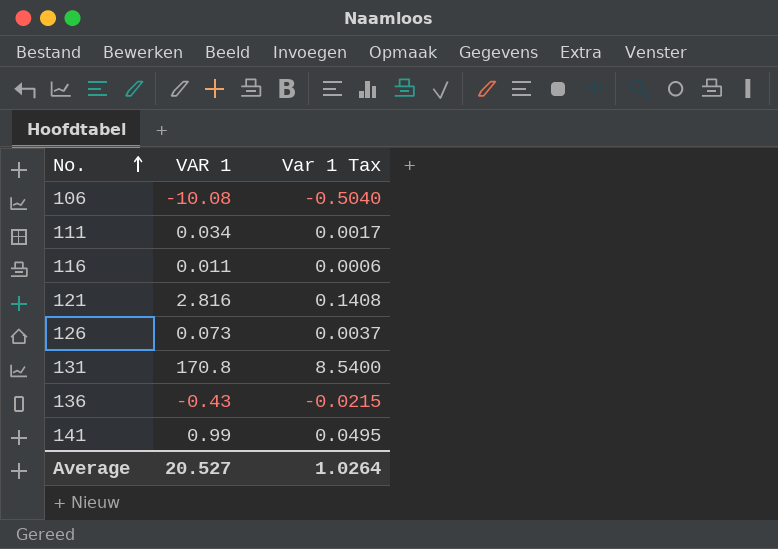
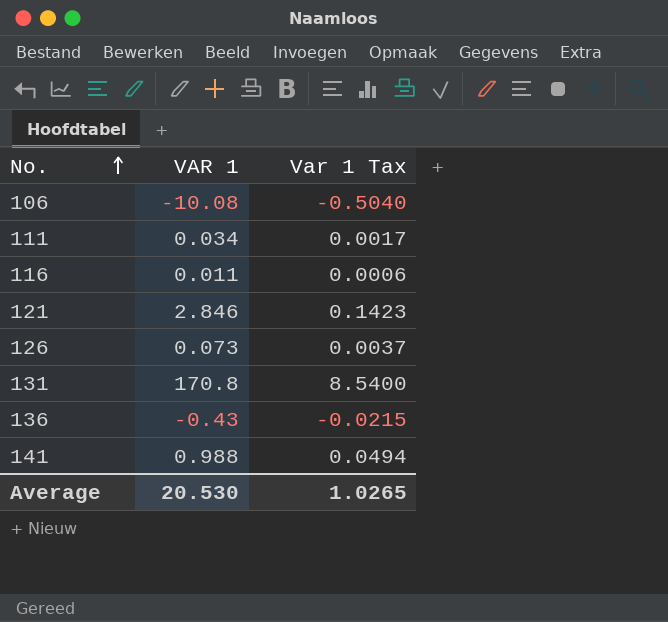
121 | VAR 1: 2.816 -> 2.846
121 | Var 1 Tax: 0.1408 -> 0.1423
141 | VAR 1: 0.99 -> 0.988
141 | Var 1 Tax: 0.0495 -> 0.0494
Average | VAR 1: 20.527 -> 20.530
Average | Var 1 Tax: 1.0264 -> 1.0265

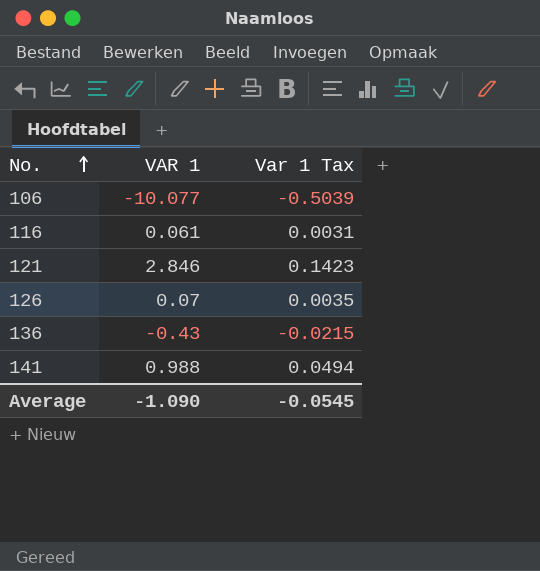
row 111: 0.034 | 0.0017 -> none
row 131: 170.8 | 8.5400 -> none
106 | VAR 1: -10.08 -> -10.077
106 | Var 1 Tax: -0.5040 -> -0.5039
116 | VAR 1: 0.011 -> 0.061
116 | Var 1 Tax: 0.0006 -> 0.0031
126 | VAR 1: 0.073 -> 0.07
126 | Var 1 Tax: 0.0037 -> 0.0035
Average | VAR 1: 20.530 -> -1.090
Average | Var 1 Tax: 1.0265 -> -0.0545

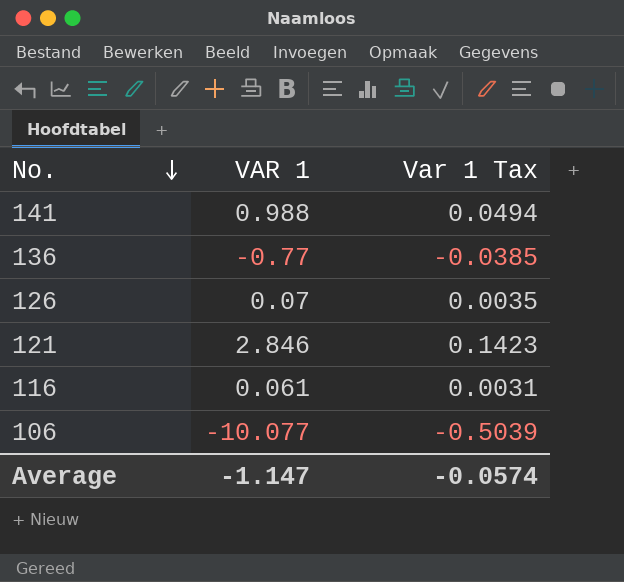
row order: No. ascending -> No. descending
136 | VAR 1: -0.43 -> -0.77
136 | Var 1 Tax: -0.0215 -> -0.0385
Average | VAR 1: -1.090 -> -1.147
Average | Var 1 Tax: -0.0545 -> -0.0574

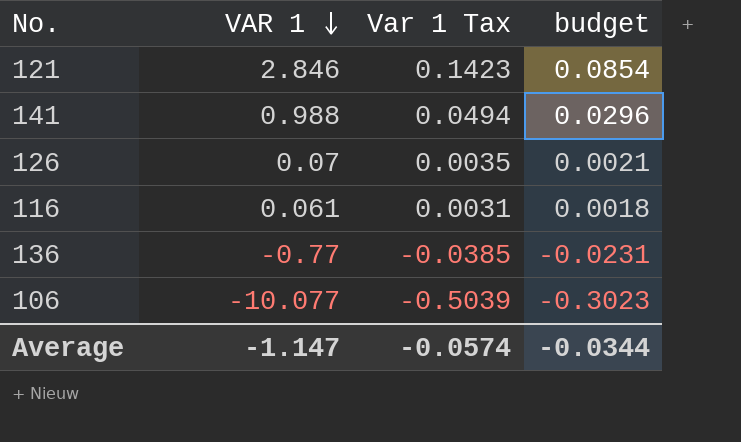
row order: No. descending -> VAR 1 descending
column budget | formula: none -> [VAR 1] * 0.03

